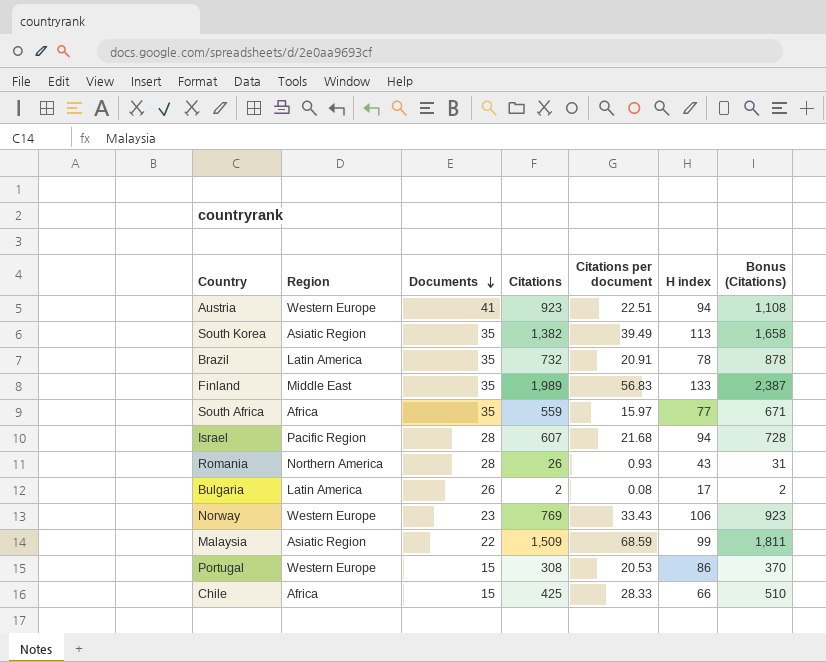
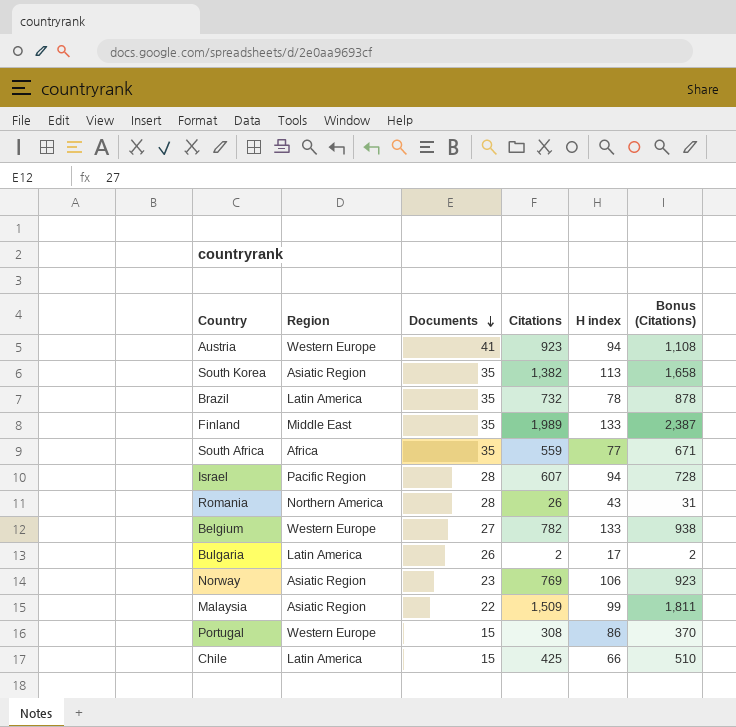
column Citations per document | formula: [Citations] / [Documents] -> none
row Belgium: none -> Western Europe | 27 | 782 | 133 | 938
Norway | Region: Western Europe -> Asiatic Region
Chile | Region: Africa -> Latin America

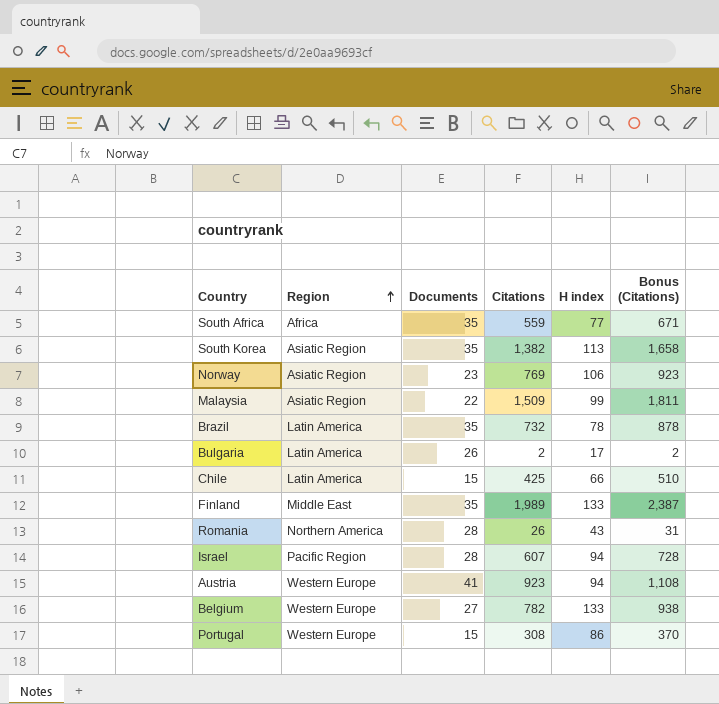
row order: Documents descending -> Region ascending

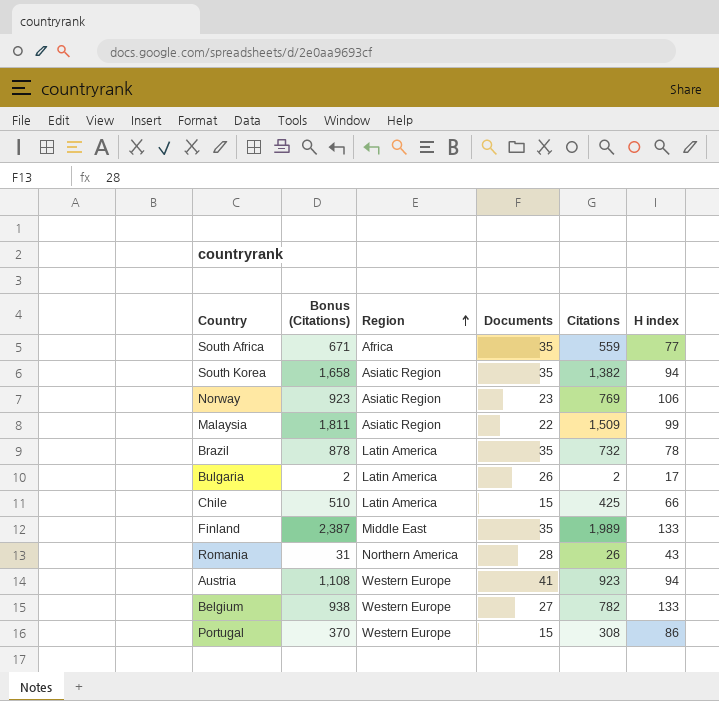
column Bonus (Citations) | position: 6 -> 2
row Israel: Pacific Region | 28 | 607 | 94 | 728 -> none
South Korea | H index: 113 -> 94

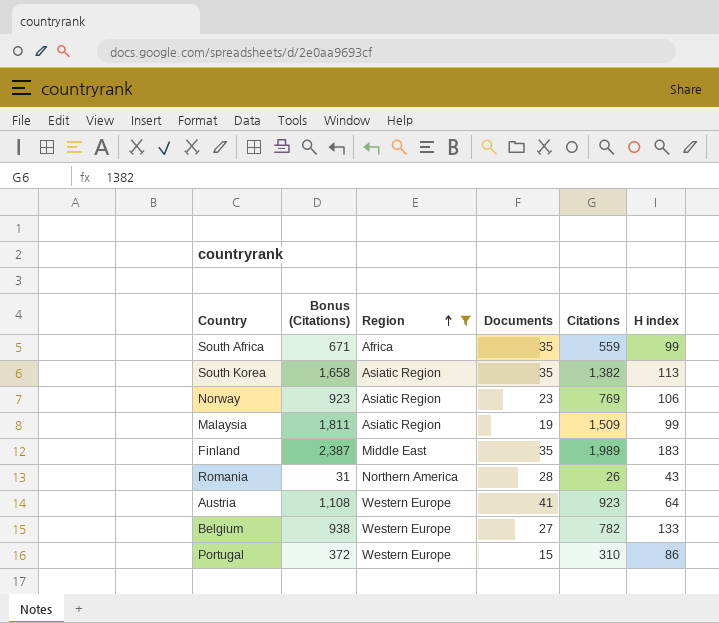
filter: none -> Region != Latin America
South Africa | H index: 77 -> 99
South Korea | H index: 94 -> 113
Malaysia | Documents: 22 -> 19
Finland | H index: 133 -> 183
Austria | H index: 94 -> 64
Portugal | Bonus (Citations): 370 -> 372
Portugal | Citations: 308 -> 310

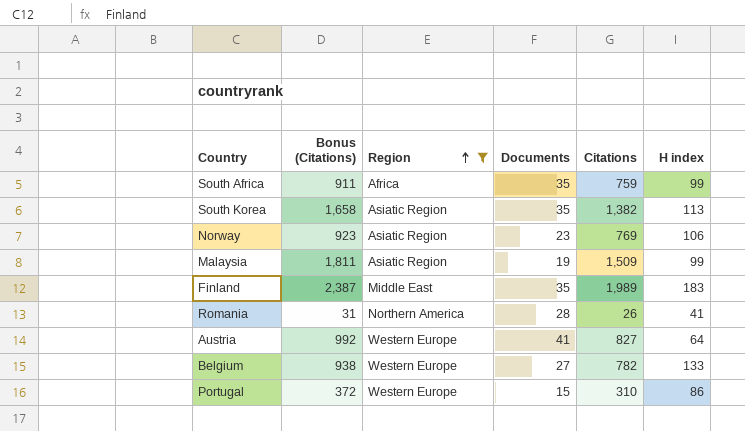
South Africa | Bonus (Citations): 671 -> 911
South Africa | Citations: 559 -> 759
Romania | H index: 43 -> 41
Austria | Bonus (Citations): 1,108 -> 992
Austria | Citations: 923 -> 827

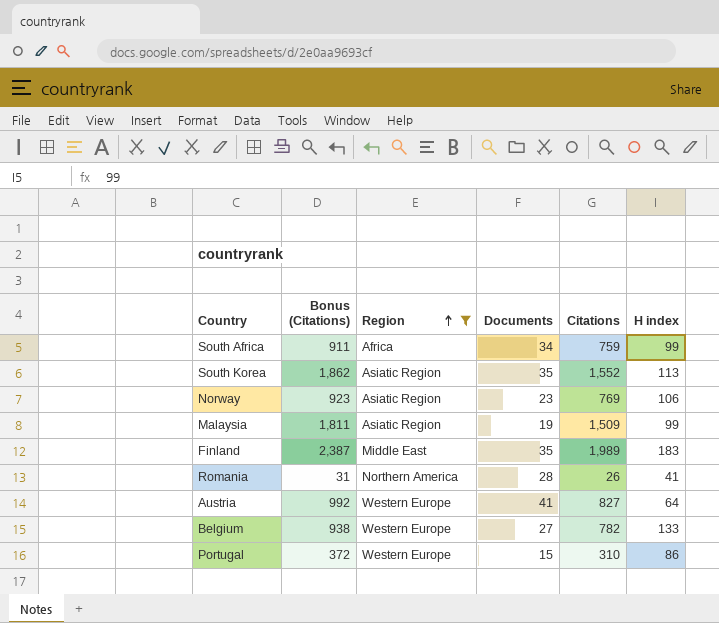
South Africa | Documents: 35 -> 34
South Korea | Bonus (Citations): 1,658 -> 1,862
South Korea | Citations: 1,382 -> 1,552

